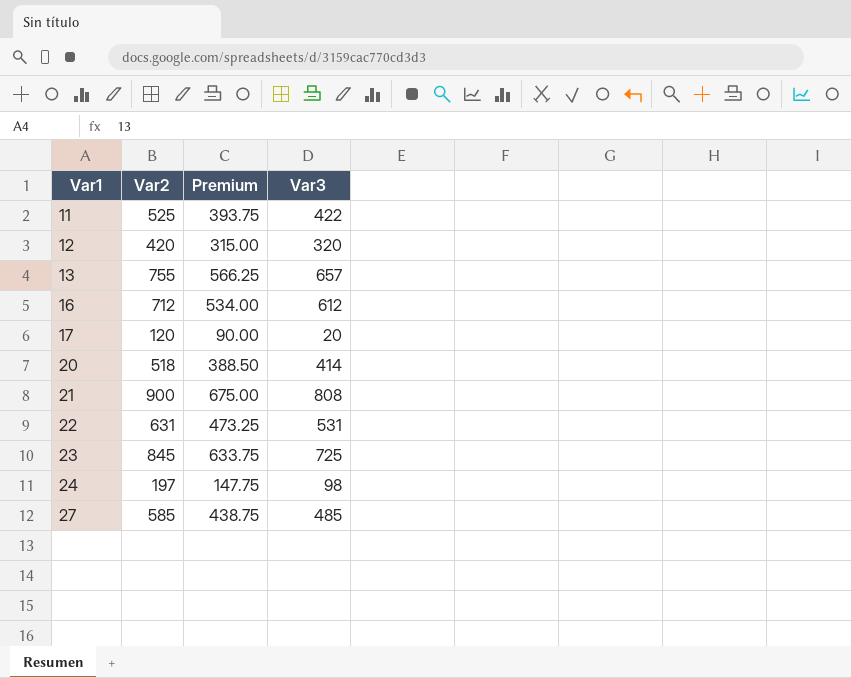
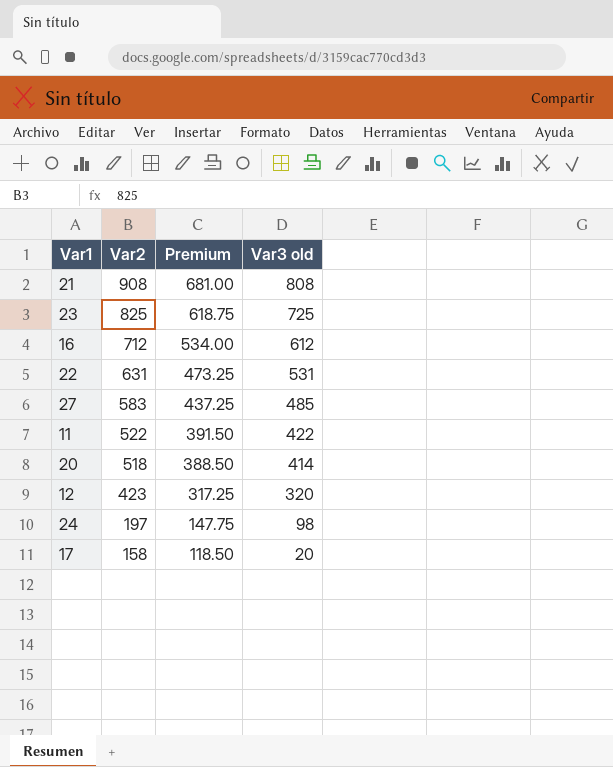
row order: Var1 ascending -> Var2 descending
column name: Var3 -> Var3 old
row 13: 755 | 566.25 | 657 -> none
21 | Var2: 900 -> 908
21 | Premium: 675.00 -> 681.00
23 | Var2: 845 -> 825
23 | Premium: 633.75 -> 618.75
27 | Var2: 585 -> 583
27 | Premium: 438.75 -> 437.25
11 | Var2: 525 -> 522
11 | Premium: 393.75 -> 391.50
12 | Var2: 420 -> 423
12 | Premium: 315.00 -> 317.25
17 | Var2: 120 -> 158
17 | Premium: 90.00 -> 118.50

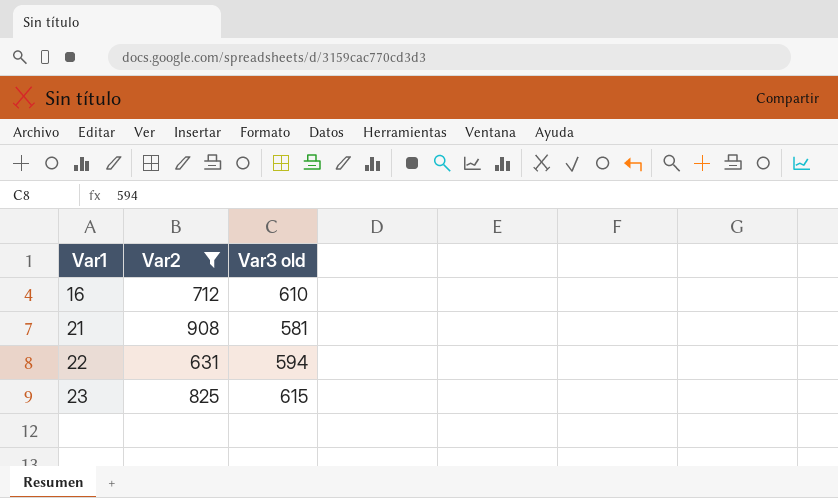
filter: none -> Var2 >= 631
row order: Var2 descending -> Var1 ascending
column Premium | formula: [Var2] * 0.75 -> none
16 | Var3 old: 612 -> 610
21 | Var3 old: 808 -> 581
22 | Var3 old: 531 -> 594
23 | Var3 old: 725 -> 615

